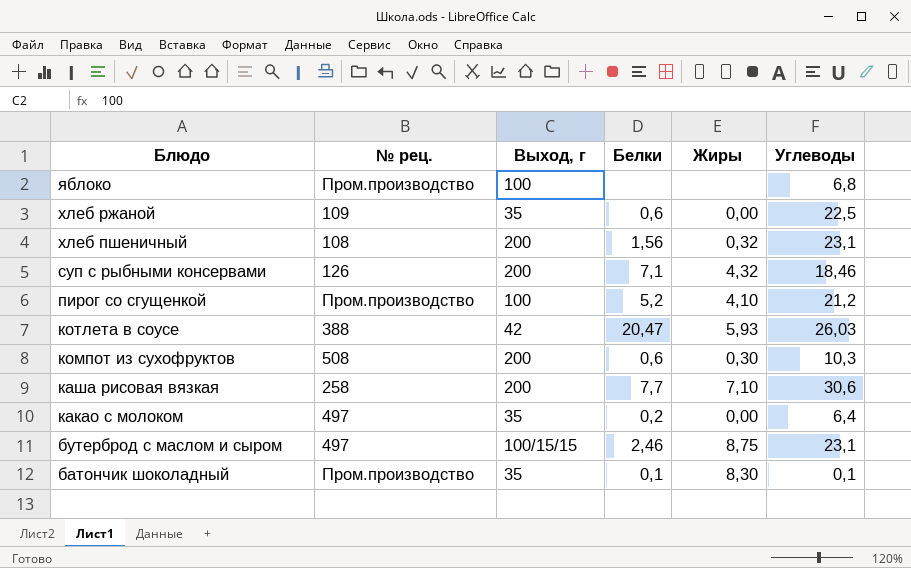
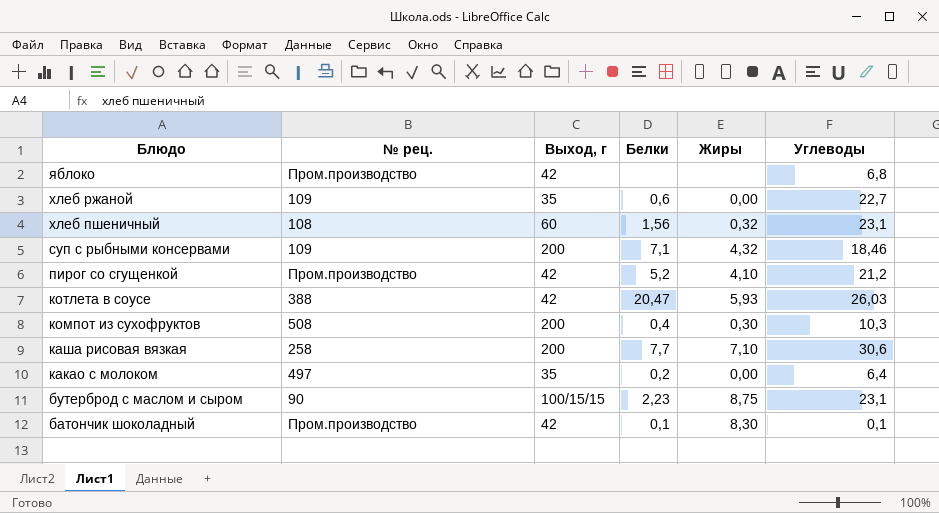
яблоко | Выход, г: 100 -> 42
хлеб ржаной | Углеводы: 22,5 -> 22,7
хлеб пшеничный | Выход, г: 200 -> 60
суп с рыбными консервами | № рец.: 126 -> 109
пирог со сгущенкой | Выход, г: 100 -> 42
компот из сухофруктов | Белки: 0,6 -> 0,4
бутерброд с маслом и сыром | № рец.: 497 -> 90
бутерброд с маслом и сыром | Белки: 2,46 -> 2,23
батончик шоколадный | Выход, г: 35 -> 42

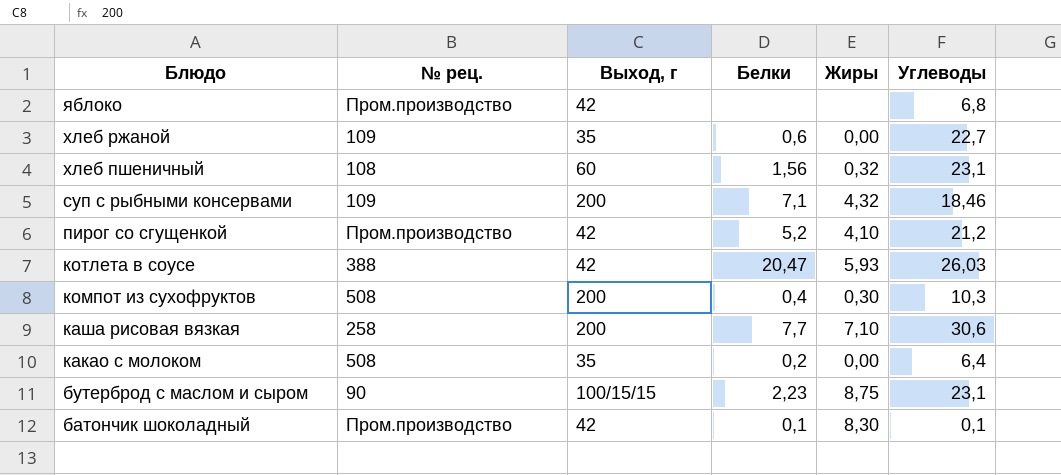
какао с молоком | № рец.: 497 -> 508

